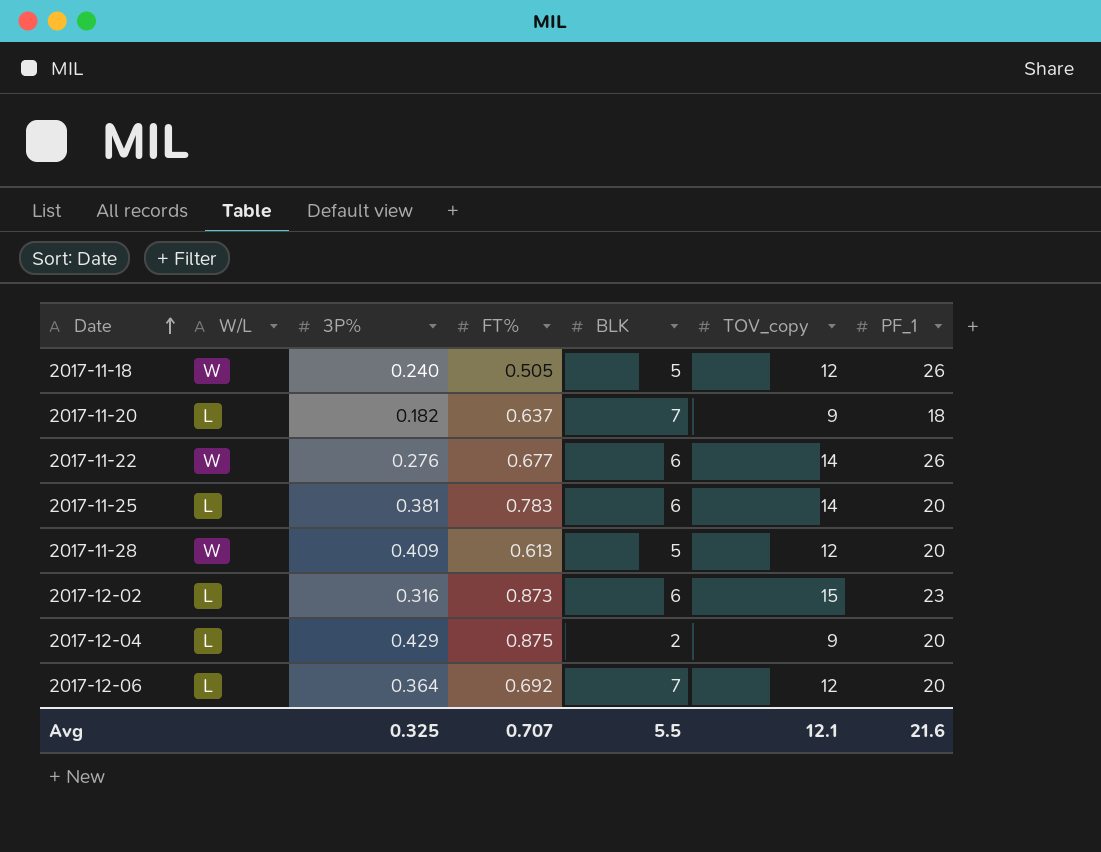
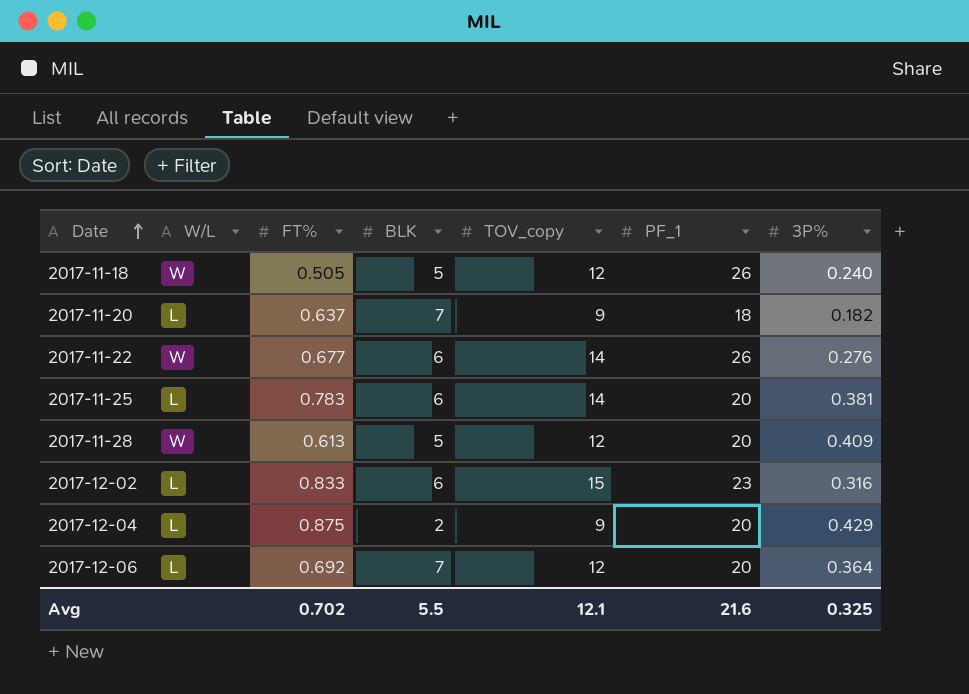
column 3P% | position: 3 -> 7
2017-12-02 | FT%: 0.873 -> 0.833
Avg | FT%: 0.707 -> 0.702

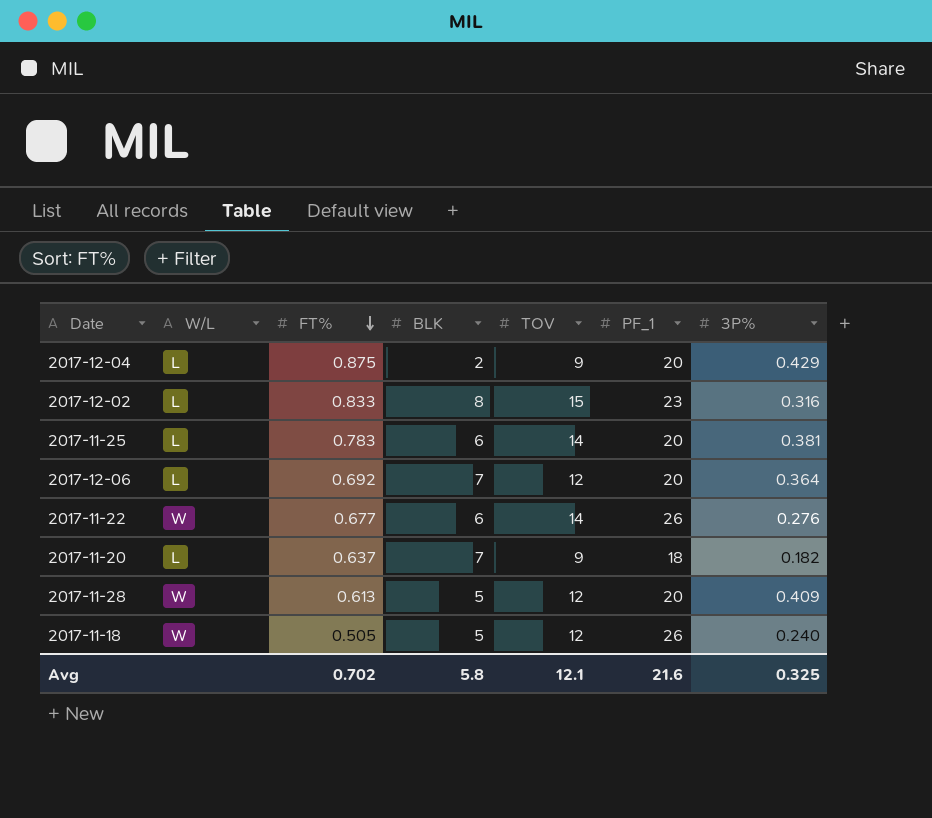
row order: Date ascending -> FT% descending
column name: TOV_copy -> TOV
2017-12-02 | BLK: 6 -> 8
Avg | BLK: 5.5 -> 5.8

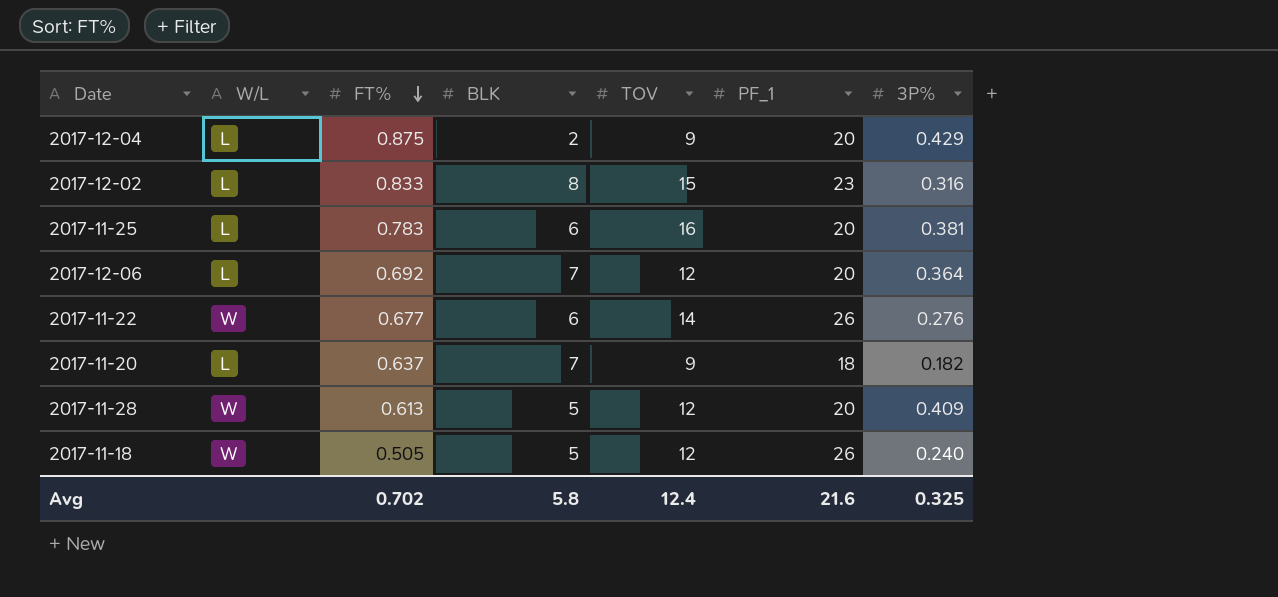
2017-11-25 | TOV: 14 -> 16
Avg | TOV: 12.1 -> 12.4

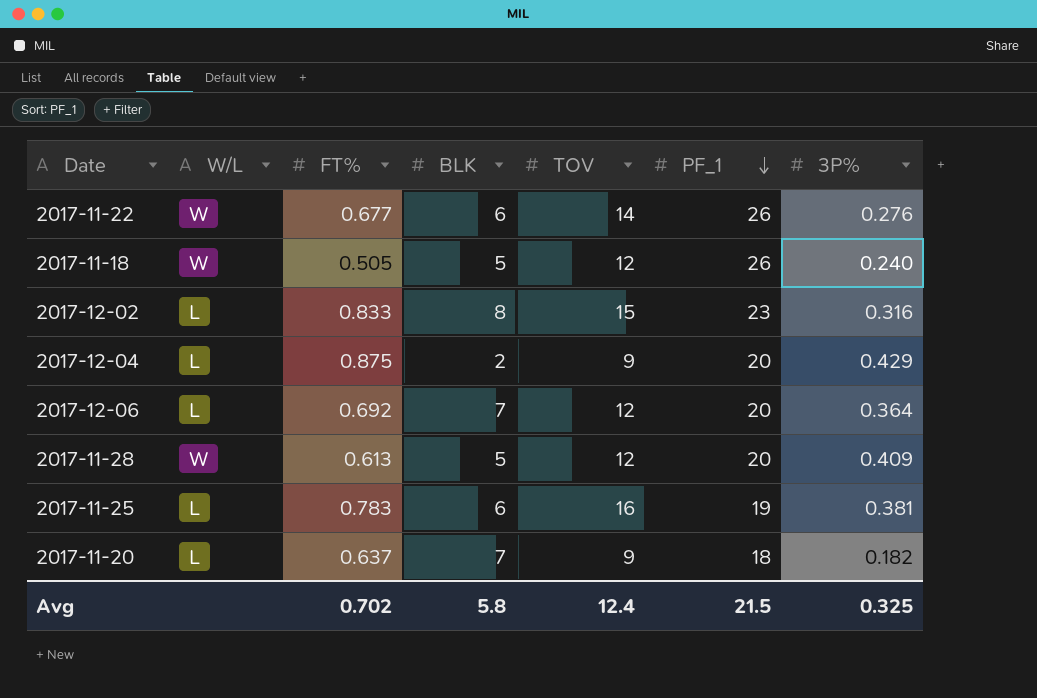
row order: FT% descending -> PF_1 descending
2017-11-25 | PF_1: 20 -> 19
Avg | PF_1: 21.6 -> 21.5

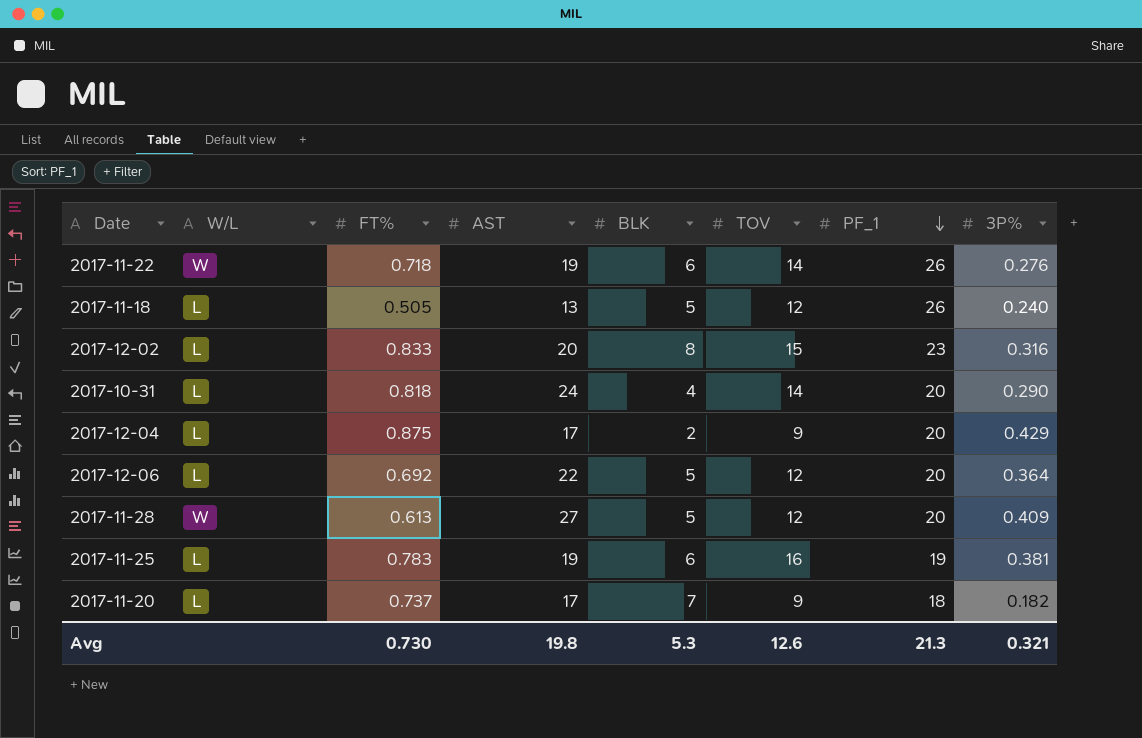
column AST | position: none -> 4
2017-11-22 | FT%: 0.677 -> 0.718
2017-11-18 | W/L: W -> L
row 2017-10-31: none -> L | 0.818 | 24 | 4 | 14 | 20 | 0.290
2017-12-06 | BLK: 7 -> 5
2017-11-20 | FT%: 0.637 -> 0.737
Avg | FT%: 0.702 -> 0.730
Avg | BLK: 5.8 -> 5.3
Avg | TOV: 12.4 -> 12.6
Avg | PF_1: 21.5 -> 21.3
Avg | 3P%: 0.325 -> 0.321

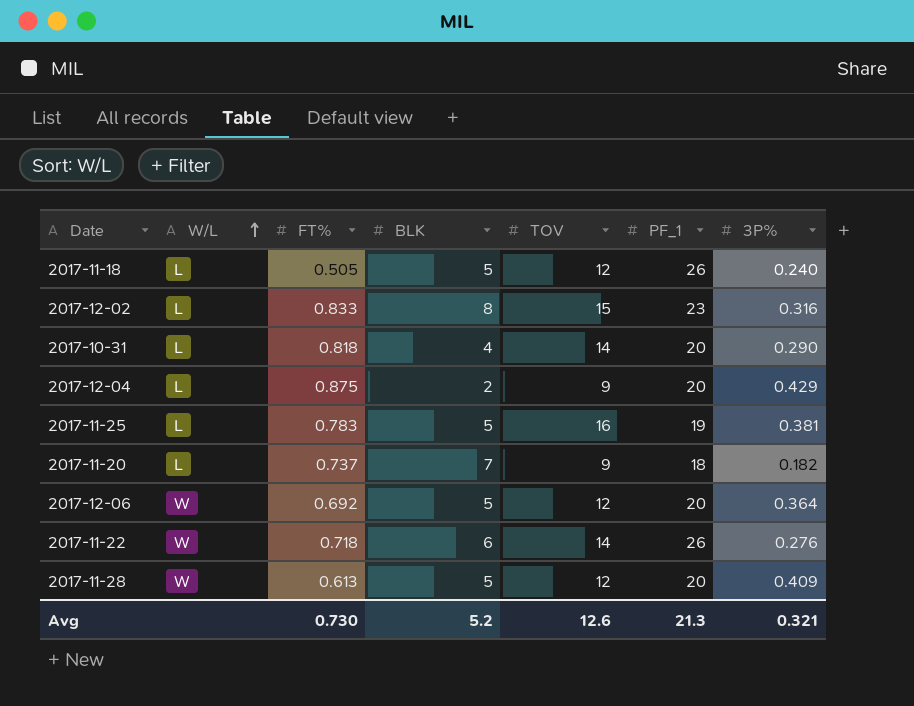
row order: PF_1 descending -> W/L ascending
column AST | position: 4 -> none
2017-11-25 | BLK: 6 -> 5
2017-12-06 | W/L: L -> W
Avg | BLK: 5.3 -> 5.2

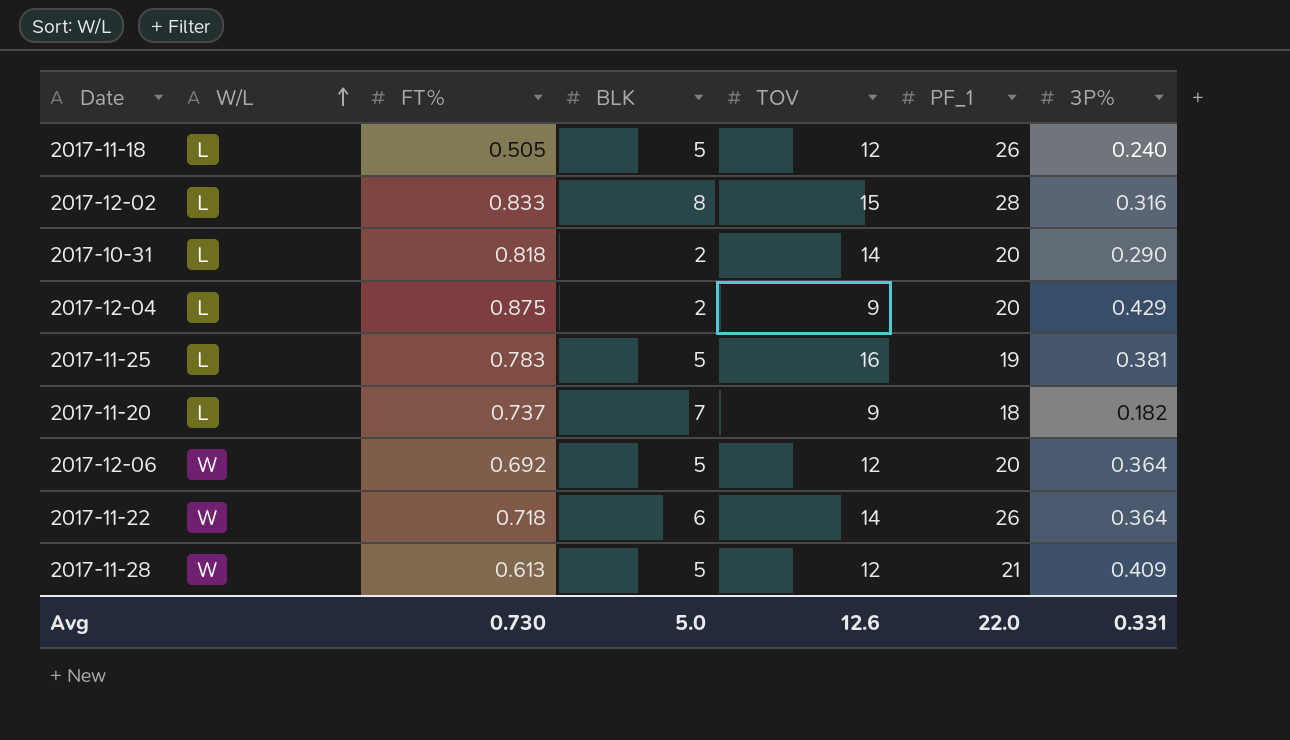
2017-12-02 | PF_1: 23 -> 28
2017-10-31 | BLK: 4 -> 2
2017-11-22 | 3P%: 0.276 -> 0.364
2017-11-28 | PF_1: 20 -> 21
Avg | BLK: 5.2 -> 5.0
Avg | PF_1: 21.3 -> 22.0
Avg | 3P%: 0.321 -> 0.331

